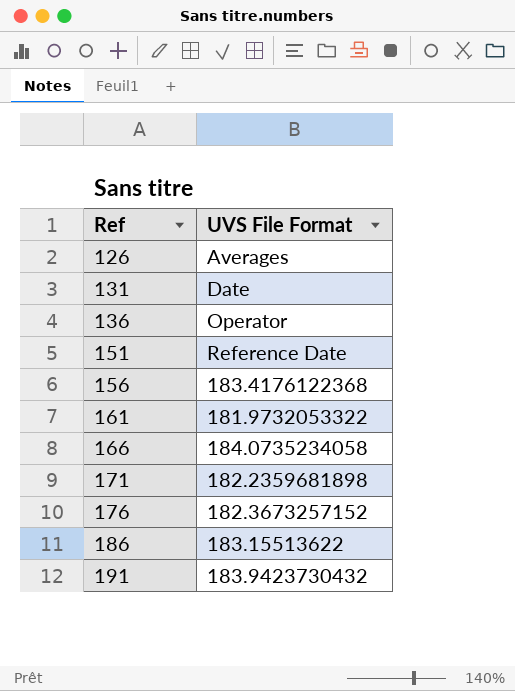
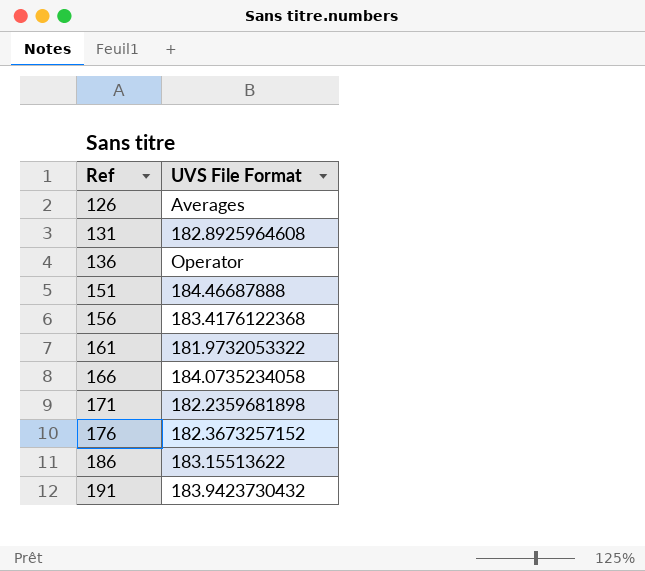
131 | UVS File Format: Date -> 182.8925964608
151 | UVS File Format: Reference Date -> 184.46687888

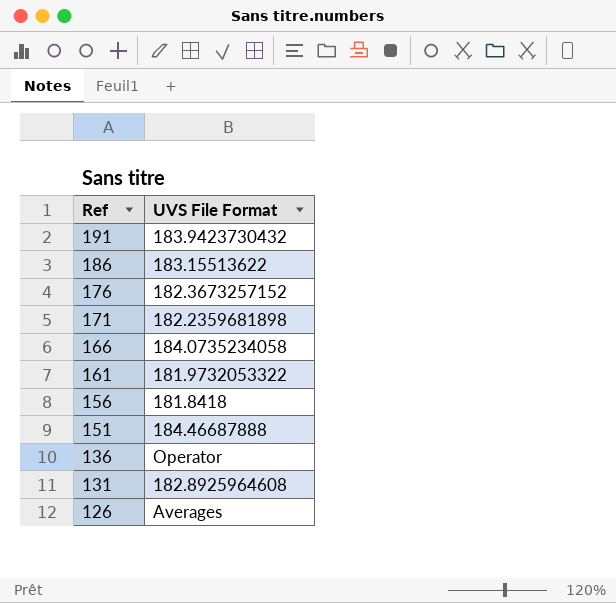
row order: Ref ascending -> Ref descending
156 | UVS File Format: 183.4176122368 -> 181.8418

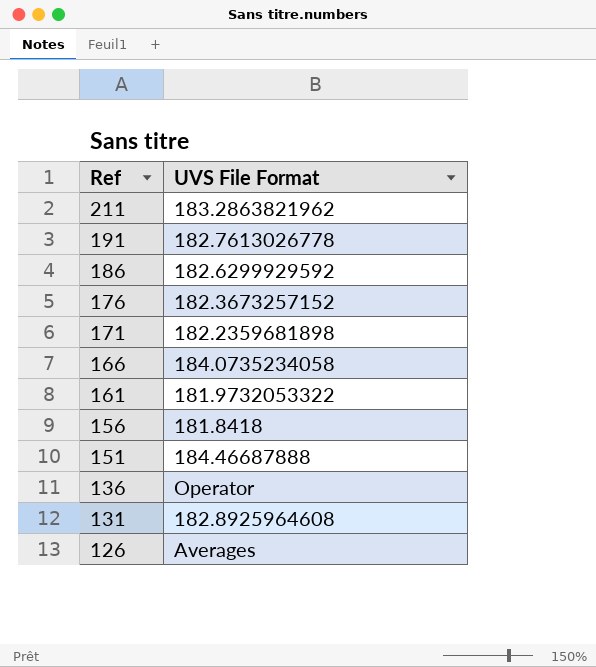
row 211: none -> 183.2863821962
191 | UVS File Format: 183.9423730432 -> 182.7613026778
186 | UVS File Format: 183.15513622 -> 182.6299929592

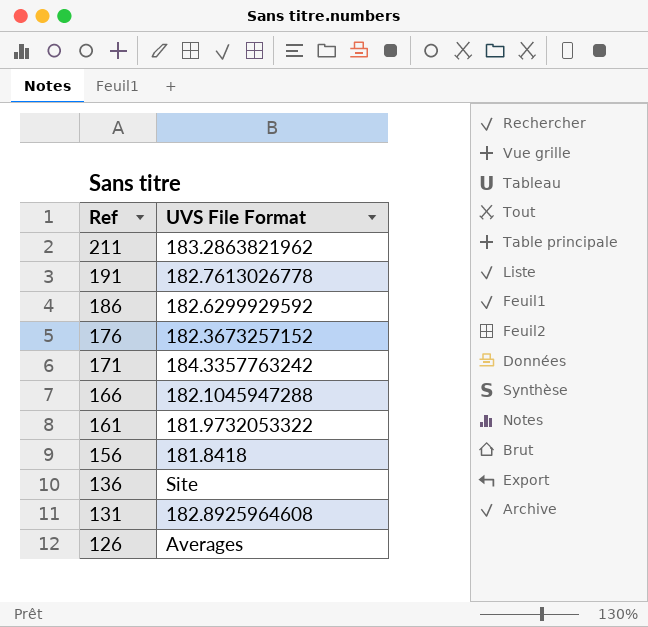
row 151: 184.46687888 -> none
171 | UVS File Format: 182.2359681898 -> 184.3357763242
166 | UVS File Format: 184.0735234058 -> 182.1045947288
136 | UVS File Format: Operator -> Site

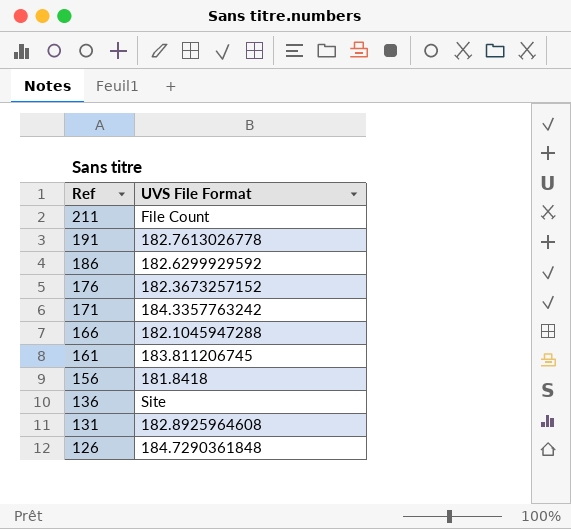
211 | UVS File Format: 183.2863821962 -> File Count
161 | UVS File Format: 181.9732053322 -> 183.811206745
126 | UVS File Format: Averages -> 184.7290361848

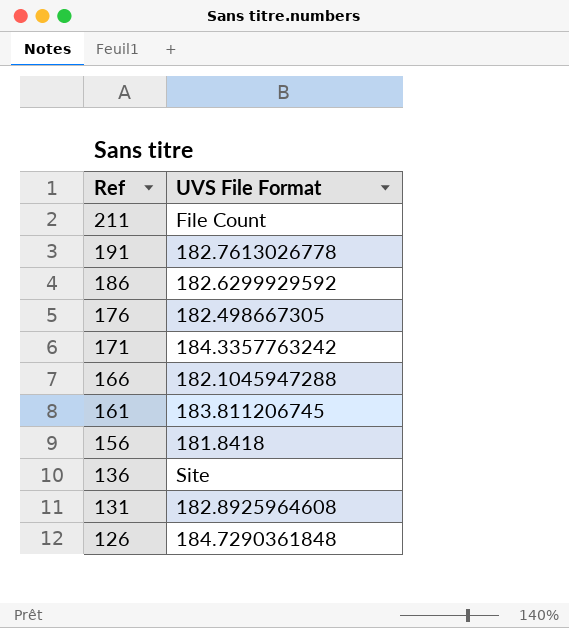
176 | UVS File Format: 182.3673257152 -> 182.498667305

